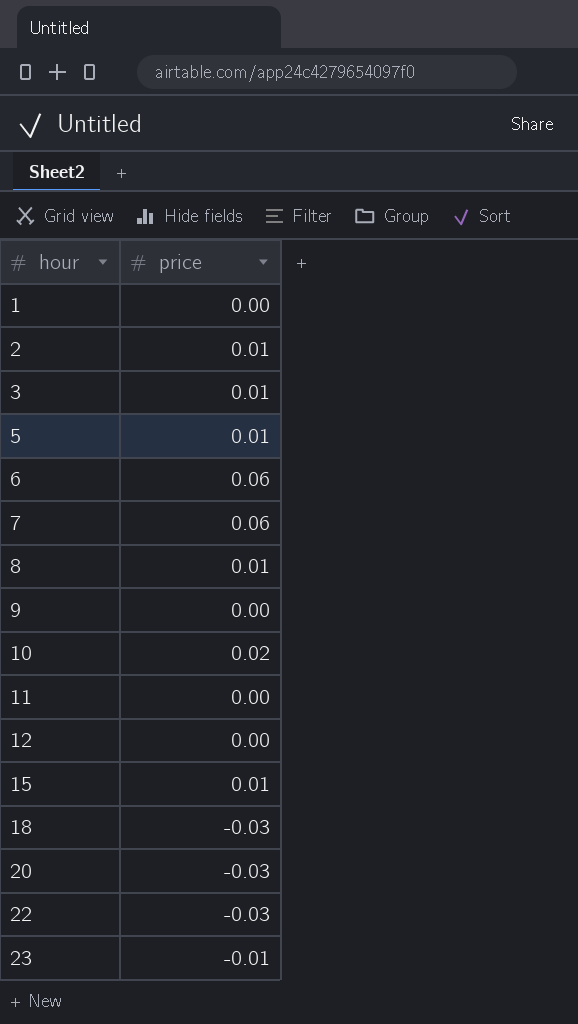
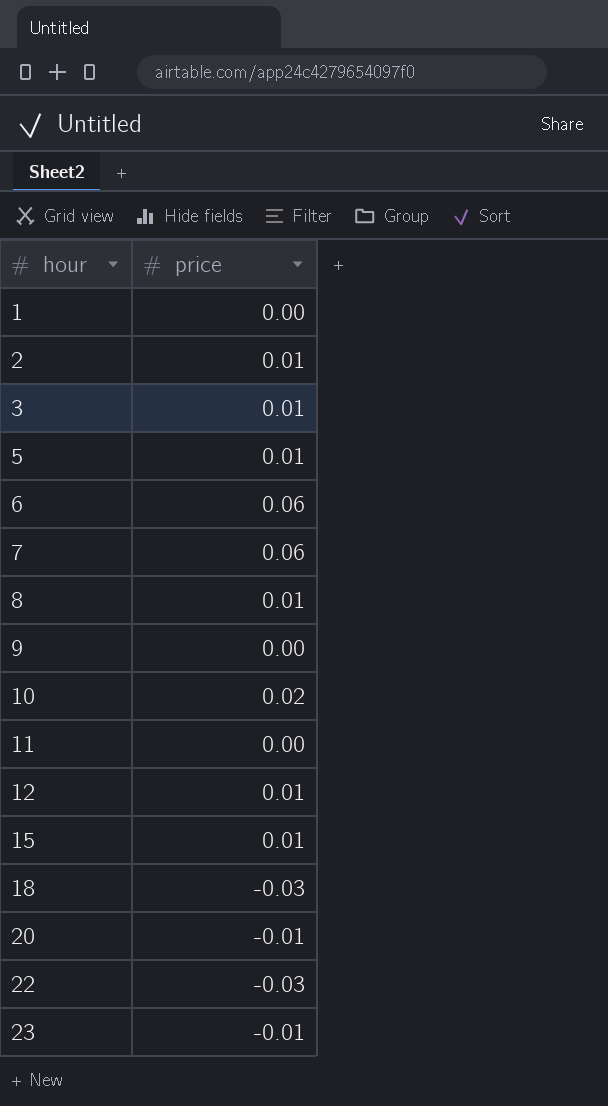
12 | price: 0.00 -> 0.01
20 | price: -0.03 -> -0.01

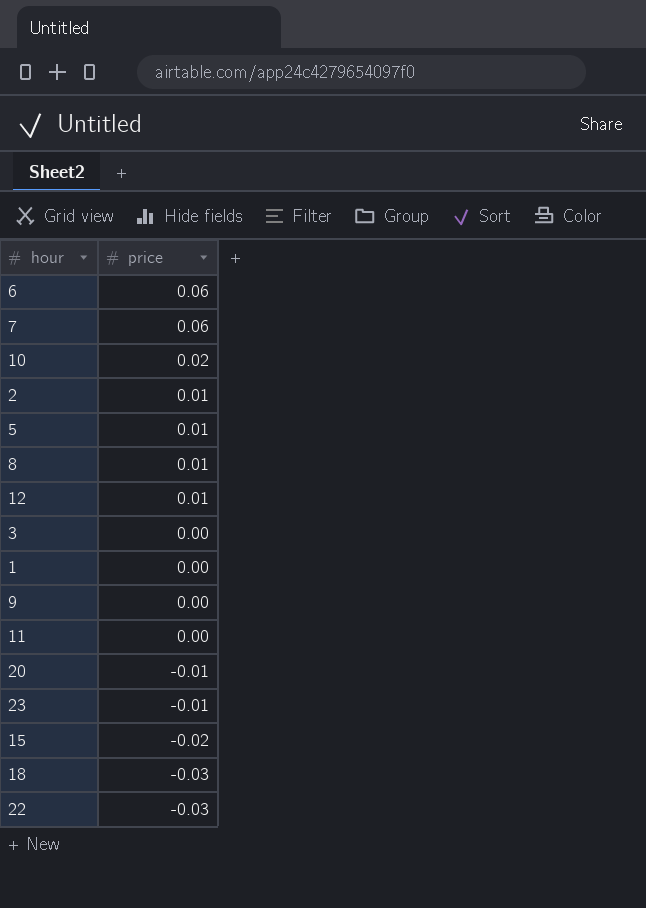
row order: hour ascending -> price descending
3 | price: 0.01 -> 0.00
15 | price: 0.01 -> -0.02

